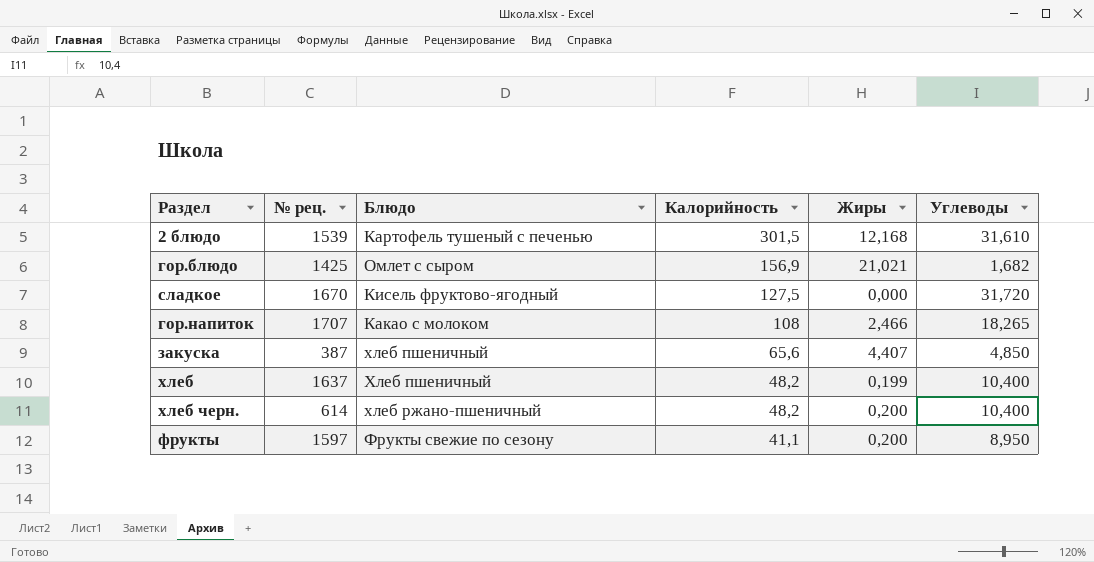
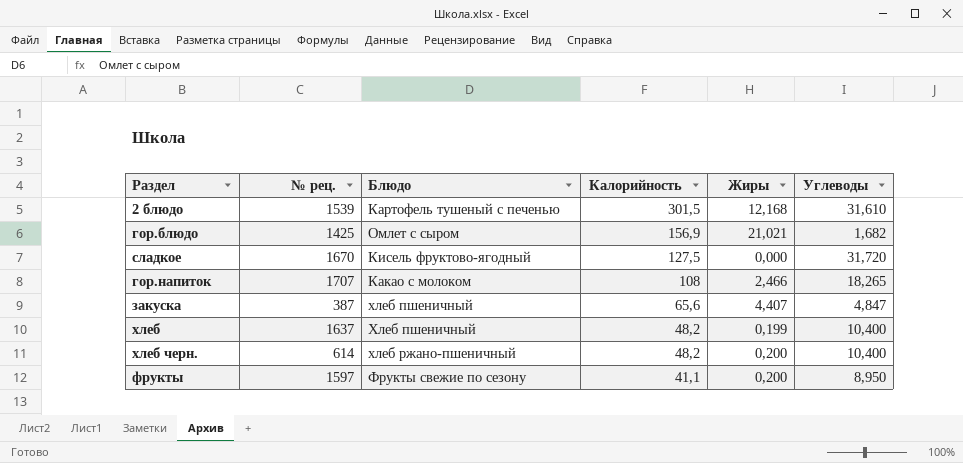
закуска | Углеводы: 4,850 -> 4,847

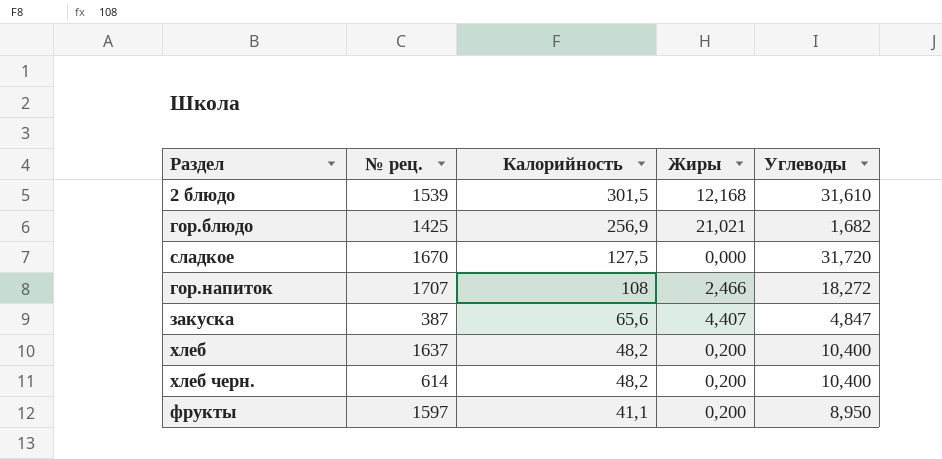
column Блюдо | position: 3 -> none
гор.блюдо | Калорийность: 156,9 -> 256,9
гор.напиток | Углеводы: 18,265 -> 18,272
хлеб | Жиры: 0,199 -> 0,200

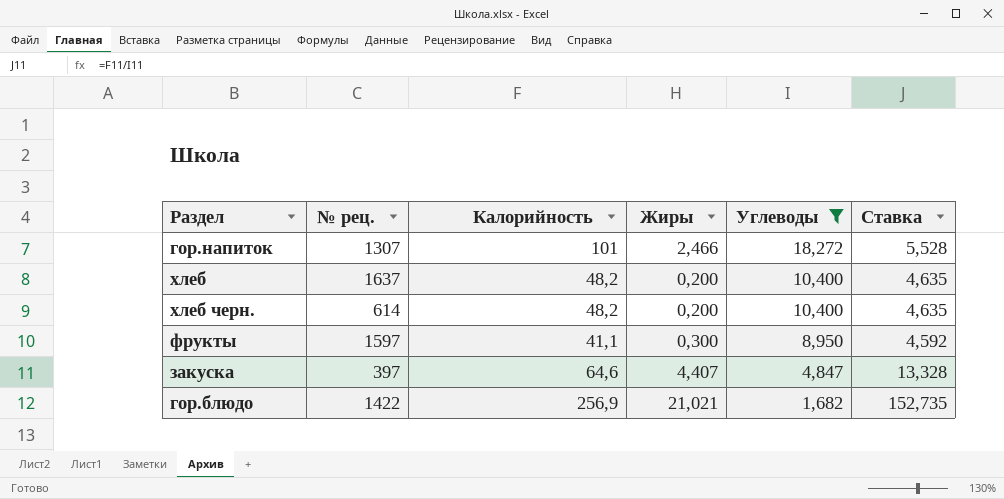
filter: none -> Углеводы <= 18,272
row order: Калорийность descending -> Углеводы descending
column Ставка | formula: none -> [Калорийность] / [Углеводы]
гор.напиток | № рец.: 1707 -> 1307
гор.напиток | Калорийность: 108 -> 101
фрукты | Жиры: 0,200 -> 0,300
закуска | № рец.: 387 -> 397
закуска | Калорийность: 65,6 -> 64,6
гор.блюдо | № рец.: 1425 -> 1422

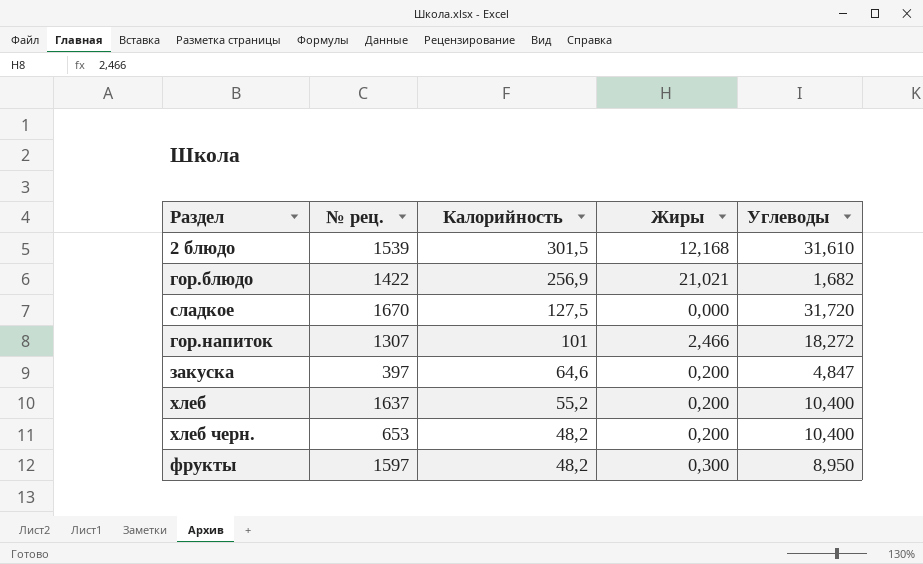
filter: Углеводы <= 18,272 -> none
row order: Углеводы descending -> Калорийность descending
column Ставка | formula: [Калорийность] / [Углеводы] -> none
закуска | Жиры: 4,407 -> 0,200
хлеб | Калорийность: 48,2 -> 55,2
хлеб черн. | № рец.: 614 -> 653
фрукты | Калорийность: 41,1 -> 48,2

